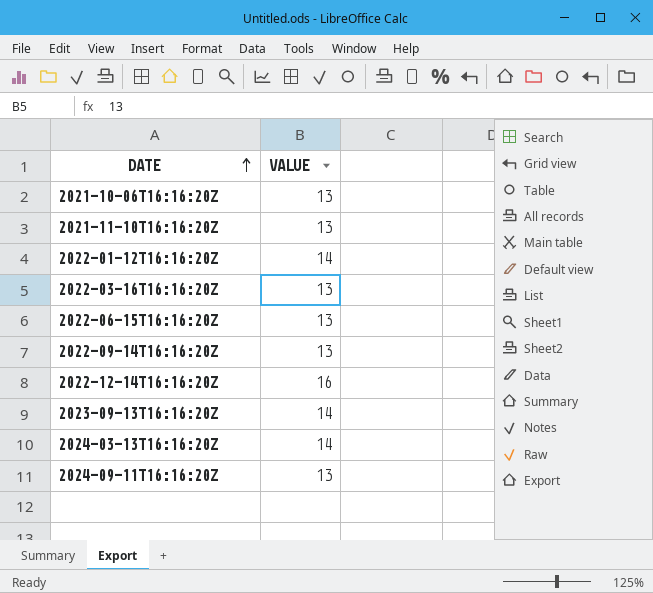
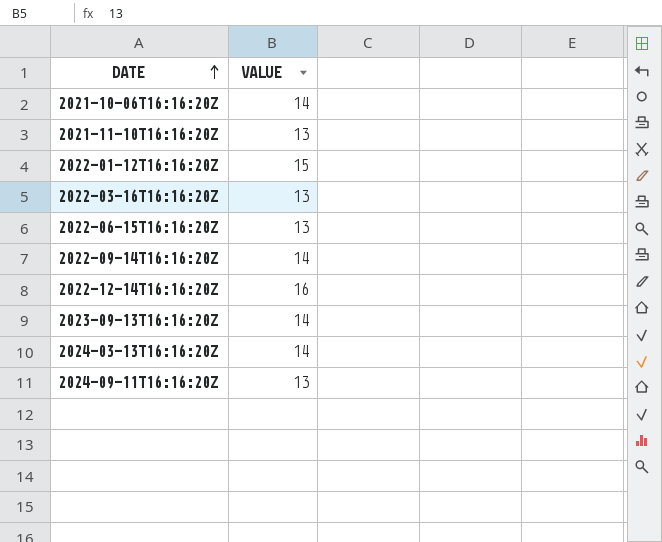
2021-10-06T16:16:20Z | VALUE: 13 -> 14
2022-01-12T16:16:20Z | VALUE: 14 -> 15
2022-09-14T16:16:20Z | VALUE: 13 -> 14

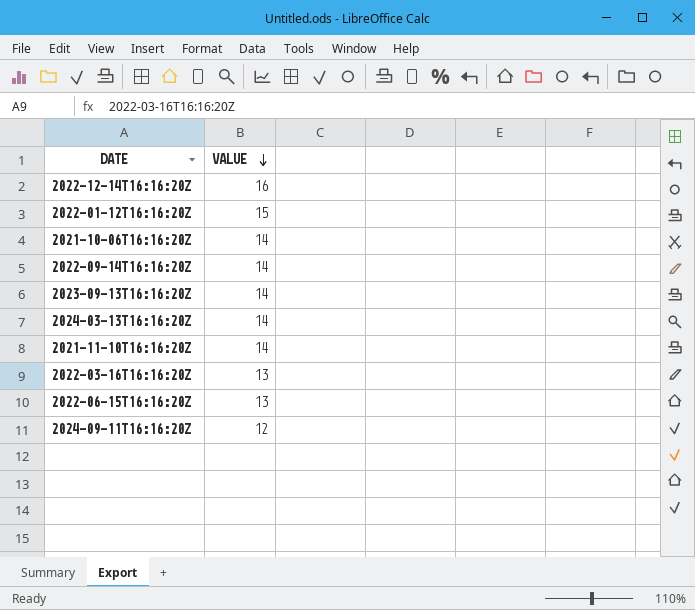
row order: DATE ascending -> VALUE descending
2021-11-10T16:16:20Z | VALUE: 13 -> 14
2024-09-11T16:16:20Z | VALUE: 13 -> 12

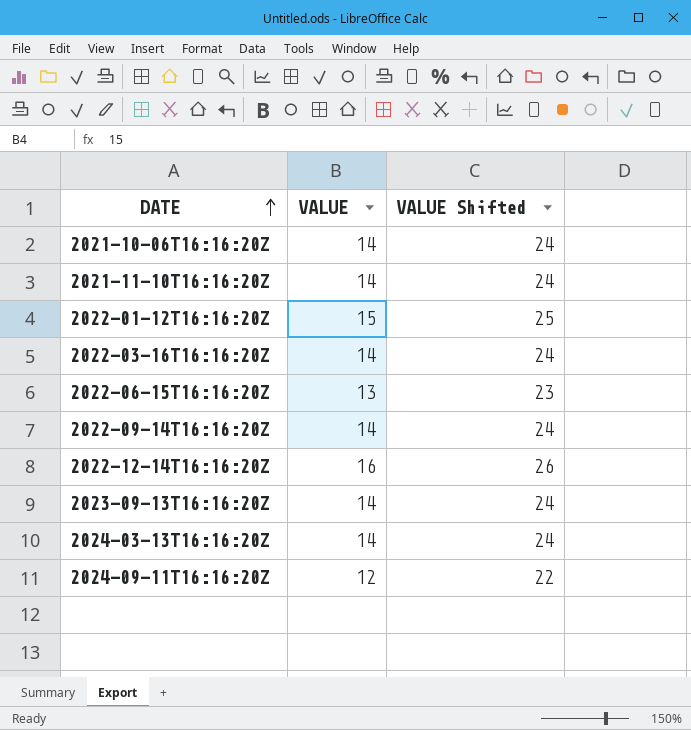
row order: VALUE descending -> DATE ascending
column VALUE Shifted | formula: none -> [VALUE] + 10
2022-03-16T16:16:20Z | VALUE: 13 -> 14

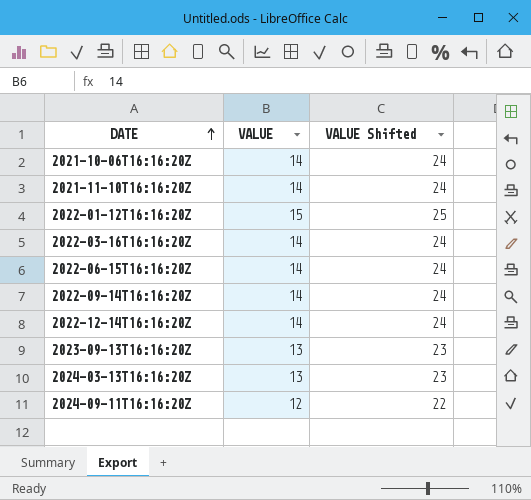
2022-06-15T16:16:20Z | VALUE: 13 -> 14
2022-06-15T16:16:20Z | VALUE Shifted: 23 -> 24
2022-12-14T16:16:20Z | VALUE: 16 -> 14
2022-12-14T16:16:20Z | VALUE Shifted: 26 -> 24
2023-09-13T16:16:20Z | VALUE: 14 -> 13
2023-09-13T16:16:20Z | VALUE Shifted: 24 -> 23
2024-03-13T16:16:20Z | VALUE: 14 -> 13
2024-03-13T16:16:20Z | VALUE Shifted: 24 -> 23

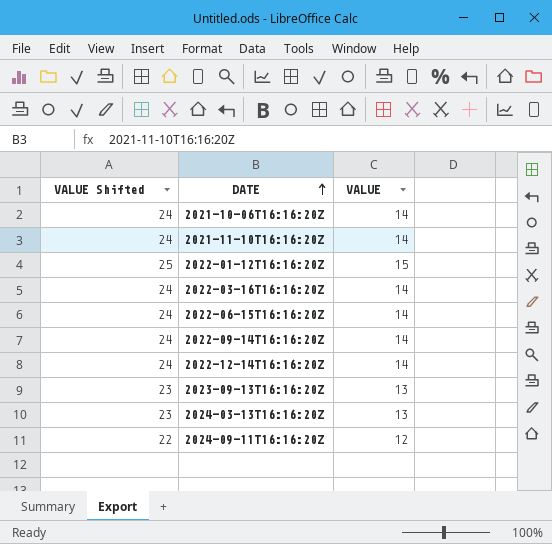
column VALUE Shifted | position: 3 -> 1

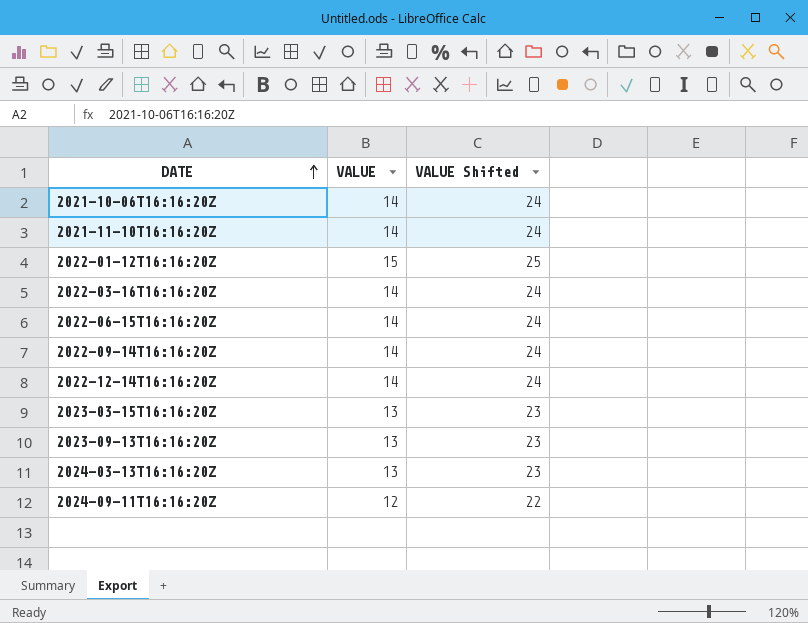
column VALUE Shifted | position: 1 -> 3
row 2023-03-15T16:16:20Z: none -> 13 | 23

